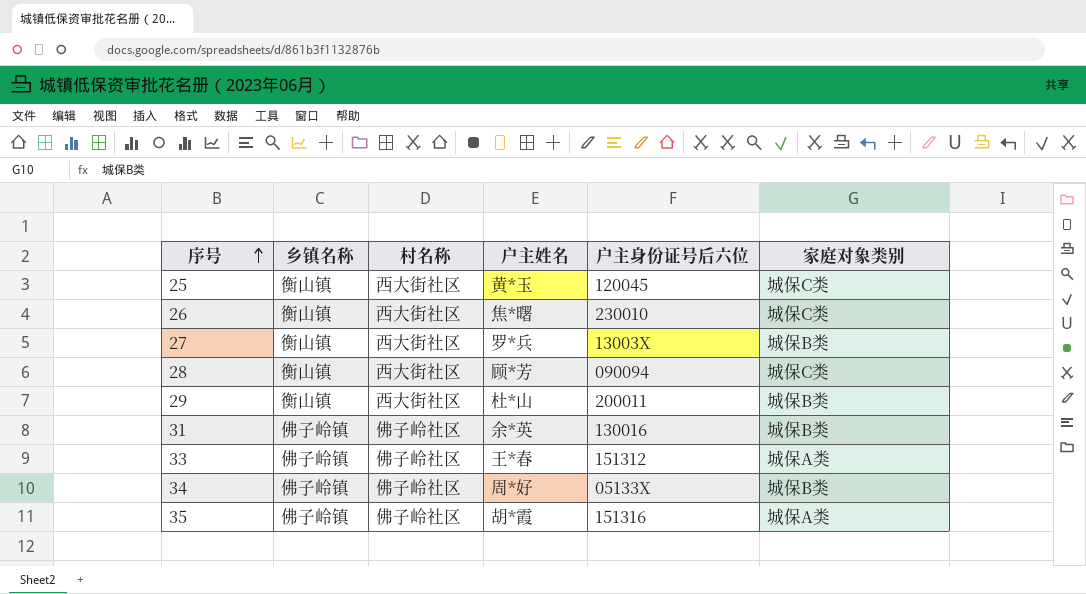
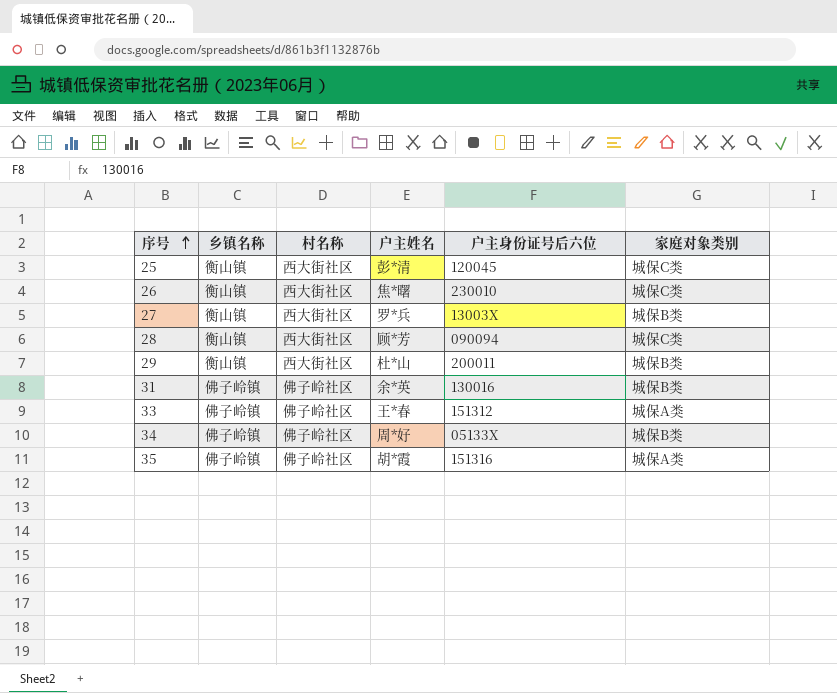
25 | 户主姓名: 黄*玉 -> 彭*清

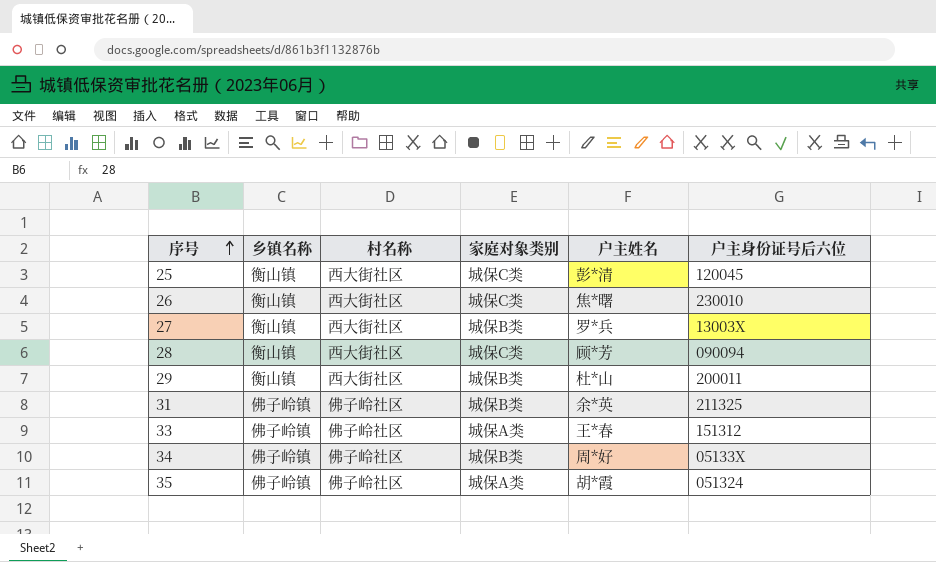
column 家庭对象类别 | position: 6 -> 4
31 | 户主身份证号后六位: 130016 -> 211325
35 | 户主身份证号后六位: 151316 -> 051324

